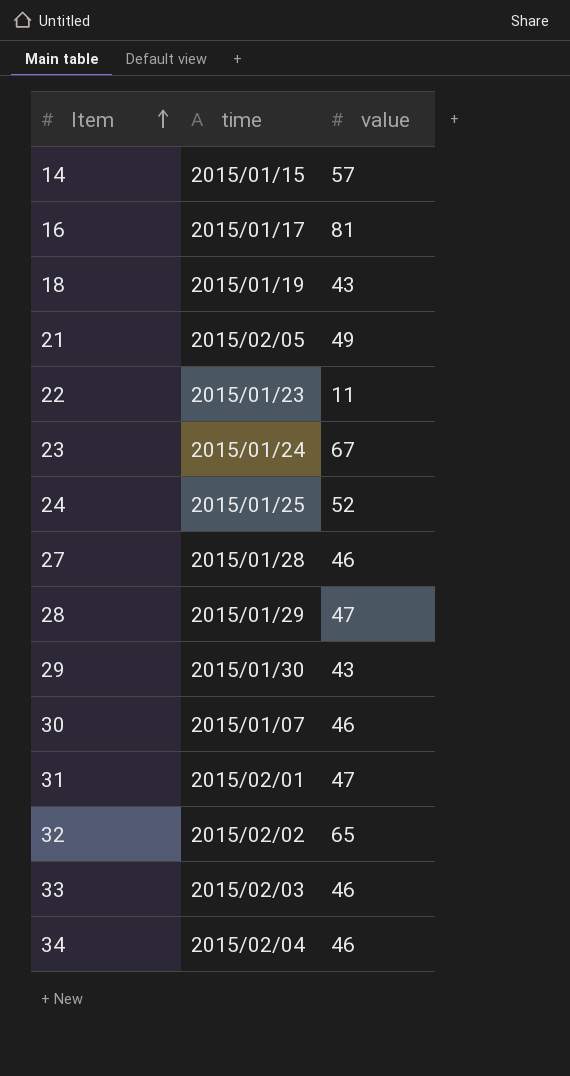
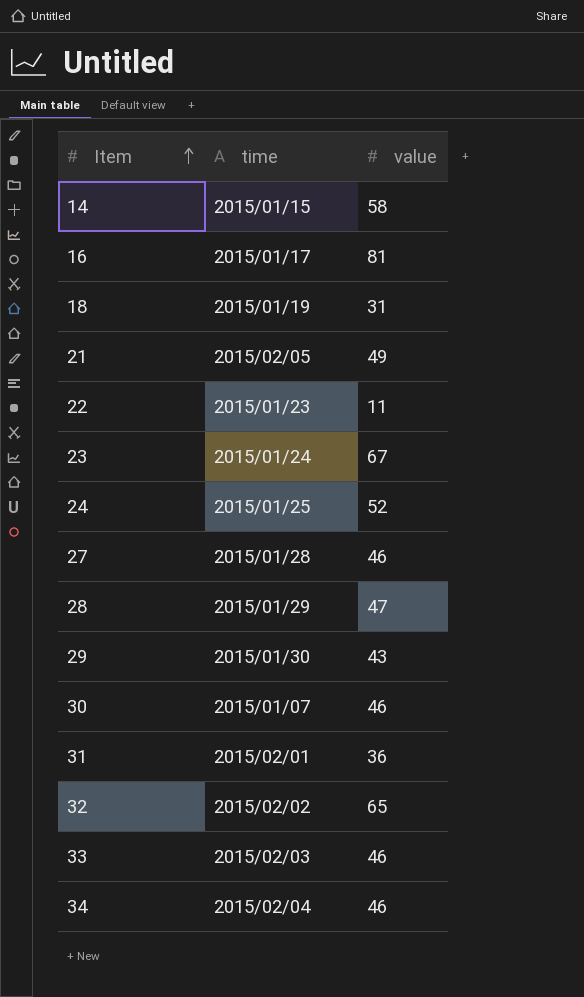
14 | value: 57 -> 58
18 | value: 43 -> 31
31 | value: 47 -> 36

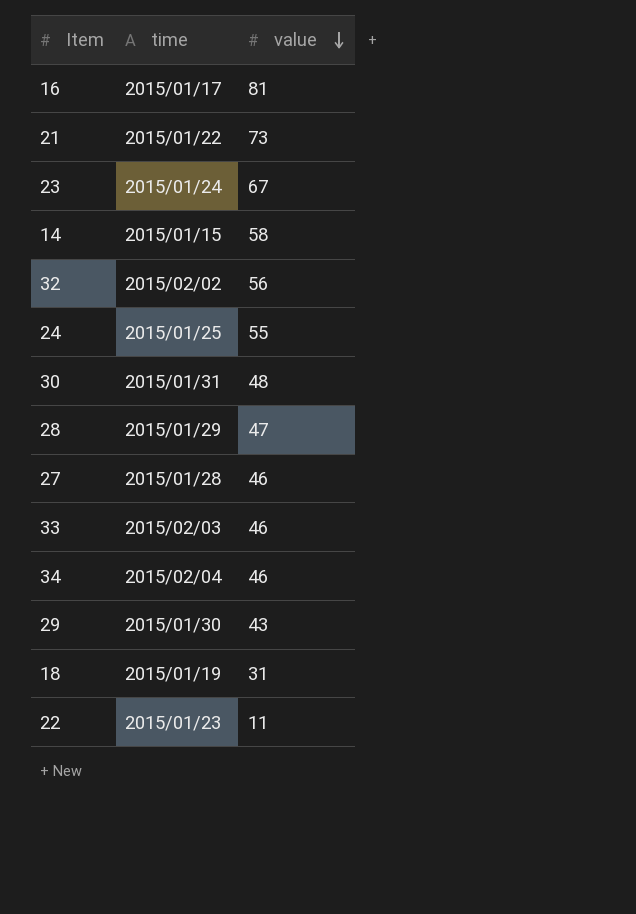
row order: Item ascending -> value descending
row 31: 2015/02/01 | 36 -> none
21 | time: 2015/02/05 -> 2015/01/22
21 | value: 49 -> 73
32 | value: 65 -> 56
24 | value: 52 -> 55
30 | time: 2015/01/07 -> 2015/01/31
30 | value: 46 -> 48

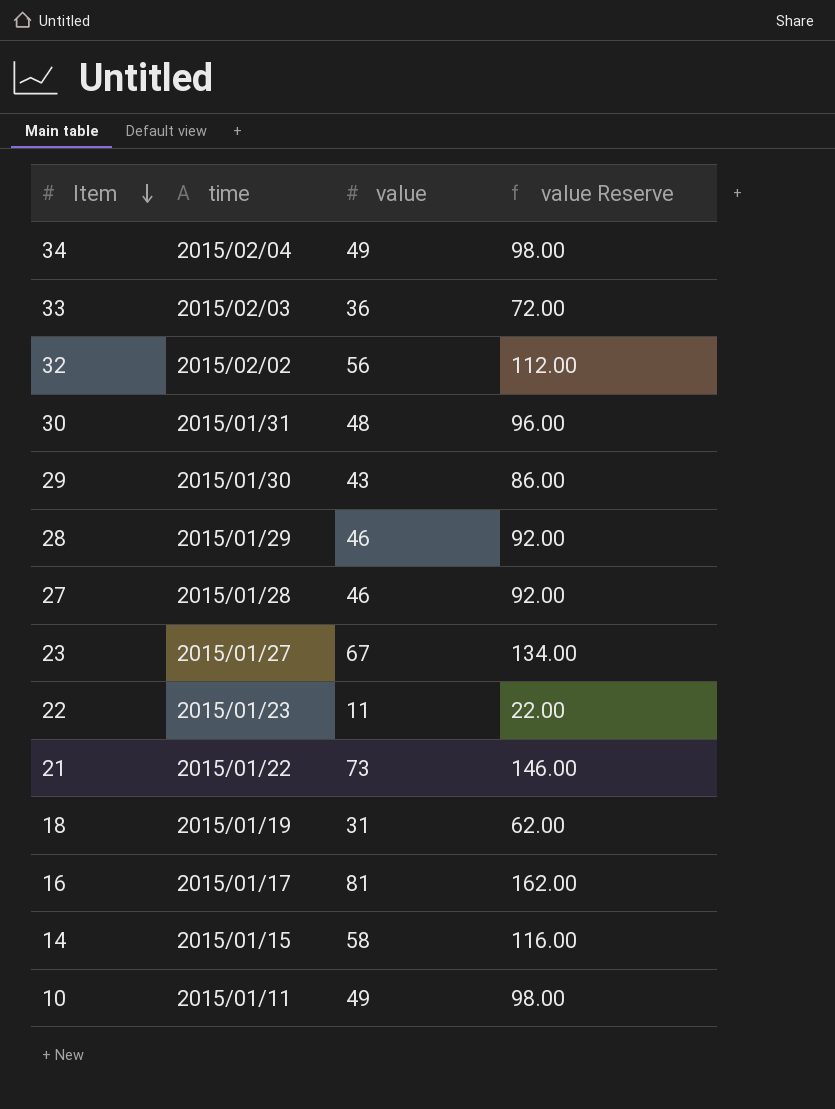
row order: value descending -> Item descending
column value Reserve | formula: none -> [value] * 2
row 24: 2015/01/25 | 55 -> none
34 | value: 46 -> 49
33 | value: 46 -> 36
28 | value: 47 -> 46
23 | time: 2015/01/24 -> 2015/01/27
row 10: none -> 2015/01/11 | 49 | 98.00

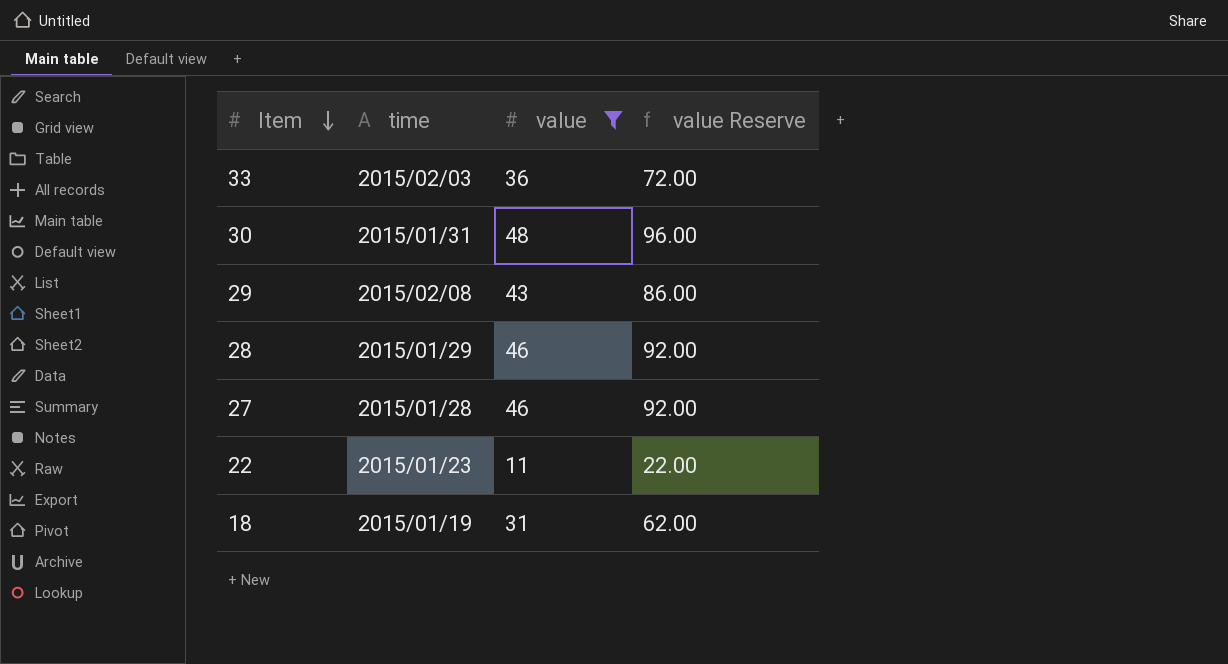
filter: none -> value <= 48
29 | time: 2015/01/30 -> 2015/02/08

